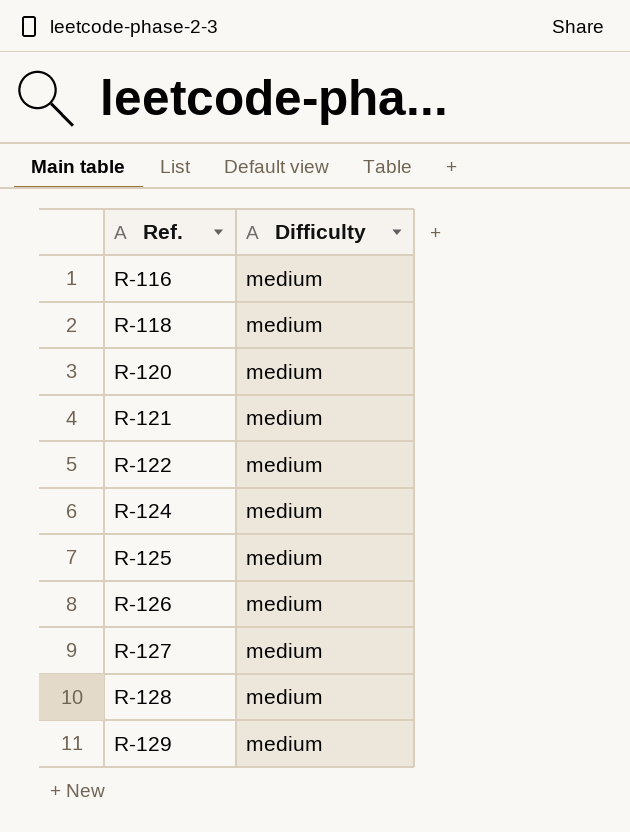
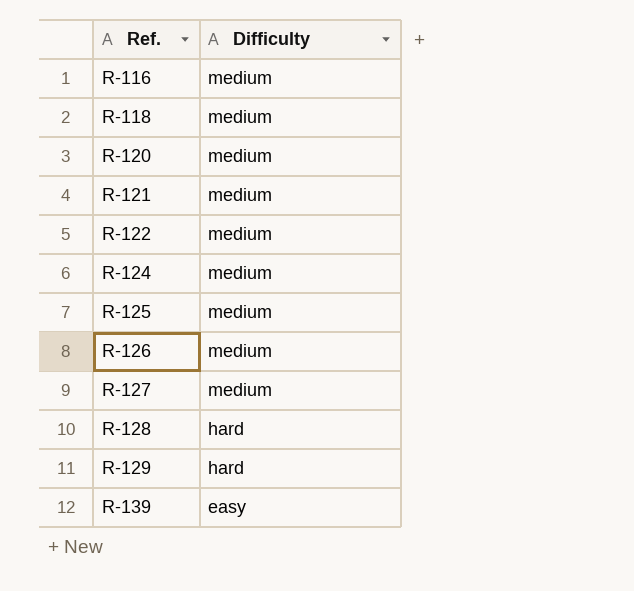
R-128 | Difficulty: medium -> hard
R-129 | Difficulty: medium -> hard
row R-139: none -> easy

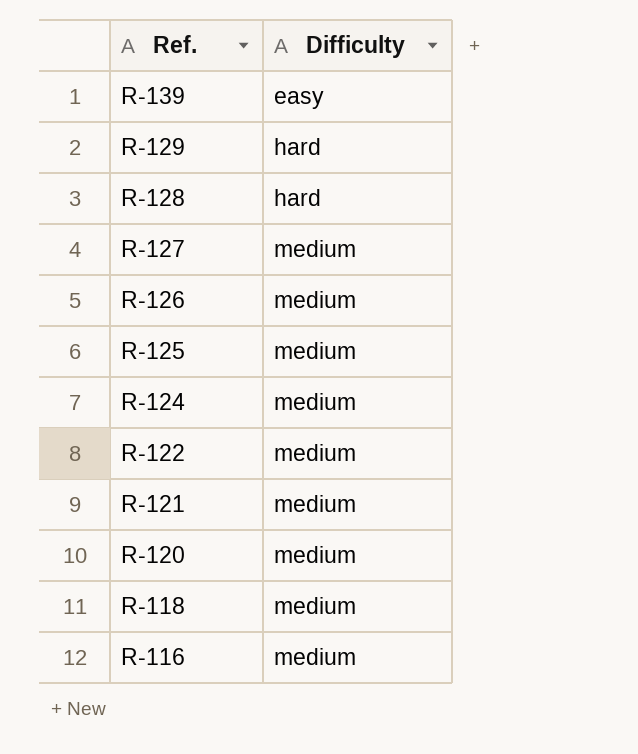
row order: Ref. ascending -> Ref. descending

